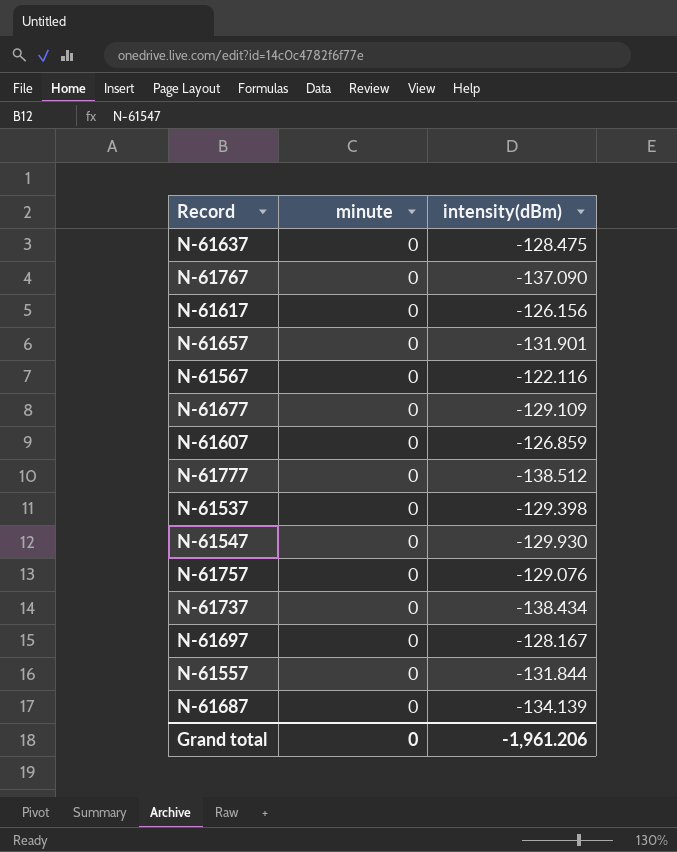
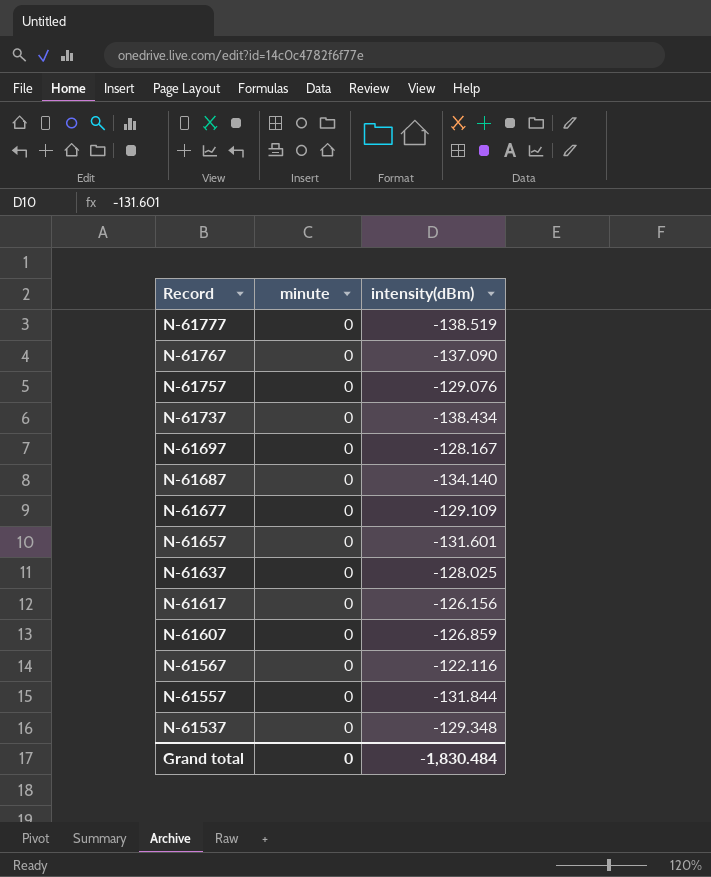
row order: none -> Record descending
row N-61547: 0 | -129.930 -> none
N-61777 | intensity(dBm): -138.512 -> -138.519
N-61687 | intensity(dBm): -134.139 -> -134.140
N-61657 | intensity(dBm): -131.901 -> -131.601
N-61637 | intensity(dBm): -128.475 -> -128.025
N-61537 | intensity(dBm): -129.398 -> -129.348
Grand total | intensity(dBm): -1,961.206 -> -1,830.484

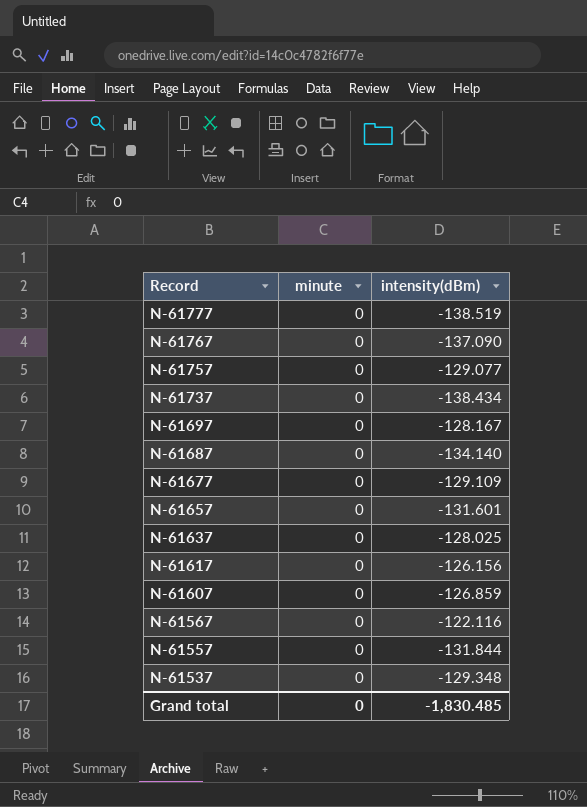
N-61757 | intensity(dBm): -129.076 -> -129.077
Grand total | intensity(dBm): -1,830.484 -> -1,830.485

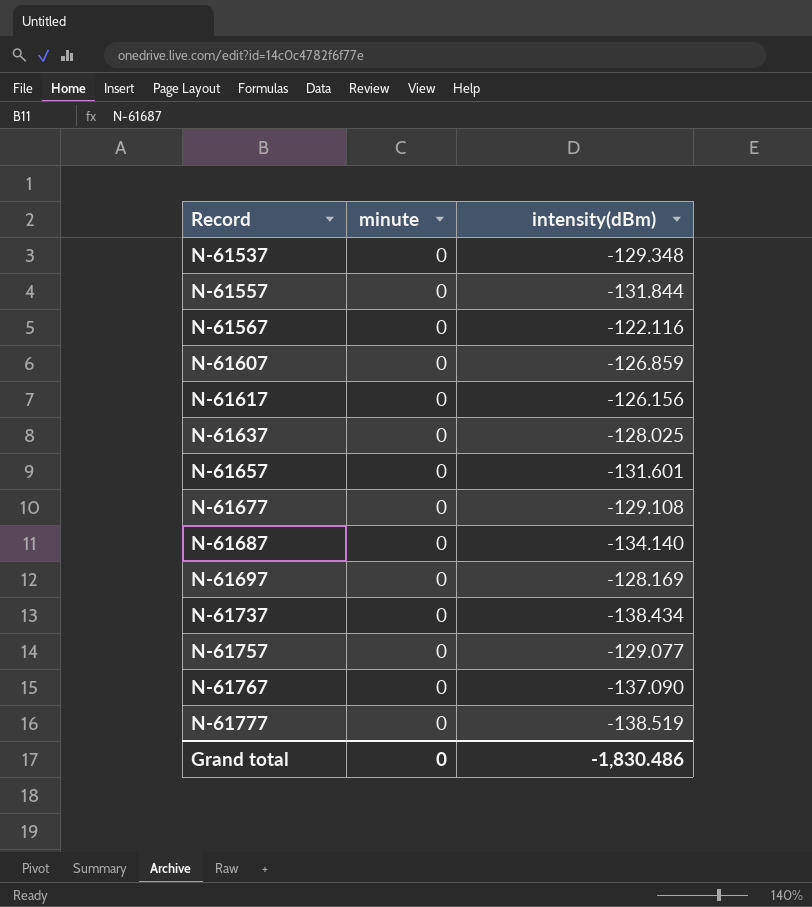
row order: Record descending -> Record ascending
N-61677 | intensity(dBm): -129.109 -> -129.108
N-61697 | intensity(dBm): -128.167 -> -128.169
Grand total | intensity(dBm): -1,830.485 -> -1,830.486

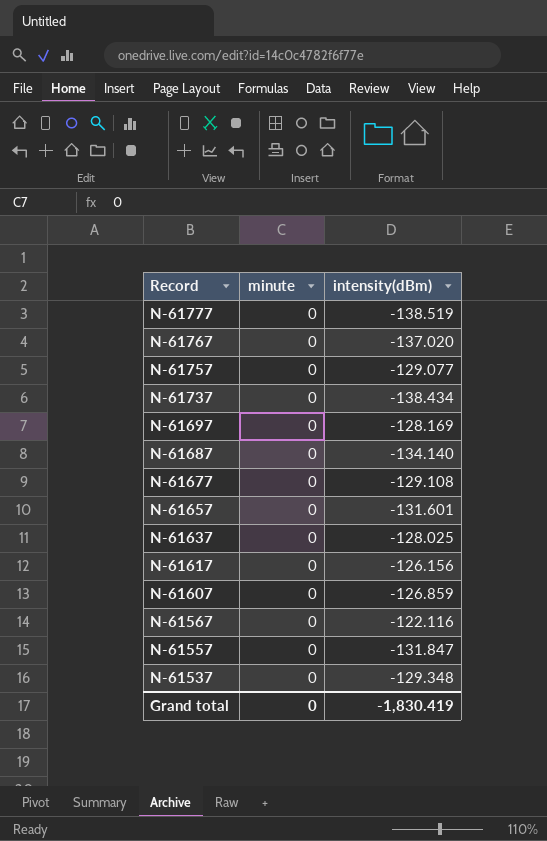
row order: Record ascending -> Record descending
N-61767 | intensity(dBm): -137.090 -> -137.020
N-61557 | intensity(dBm): -131.844 -> -131.847
Grand total | intensity(dBm): -1,830.486 -> -1,830.419

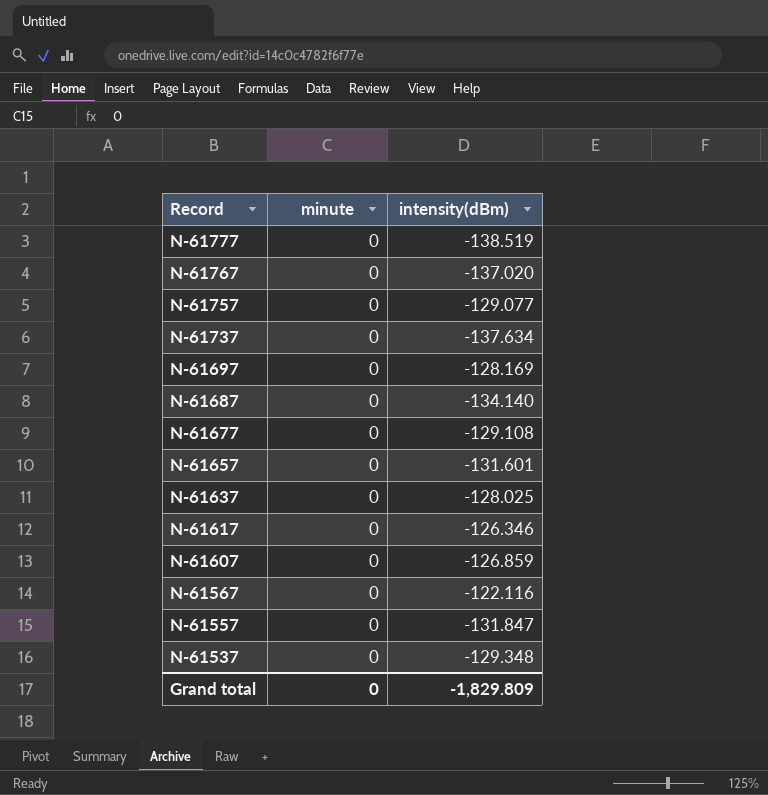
N-61737 | intensity(dBm): -138.434 -> -137.634
N-61617 | intensity(dBm): -126.156 -> -126.346
Grand total | intensity(dBm): -1,830.419 -> -1,829.809

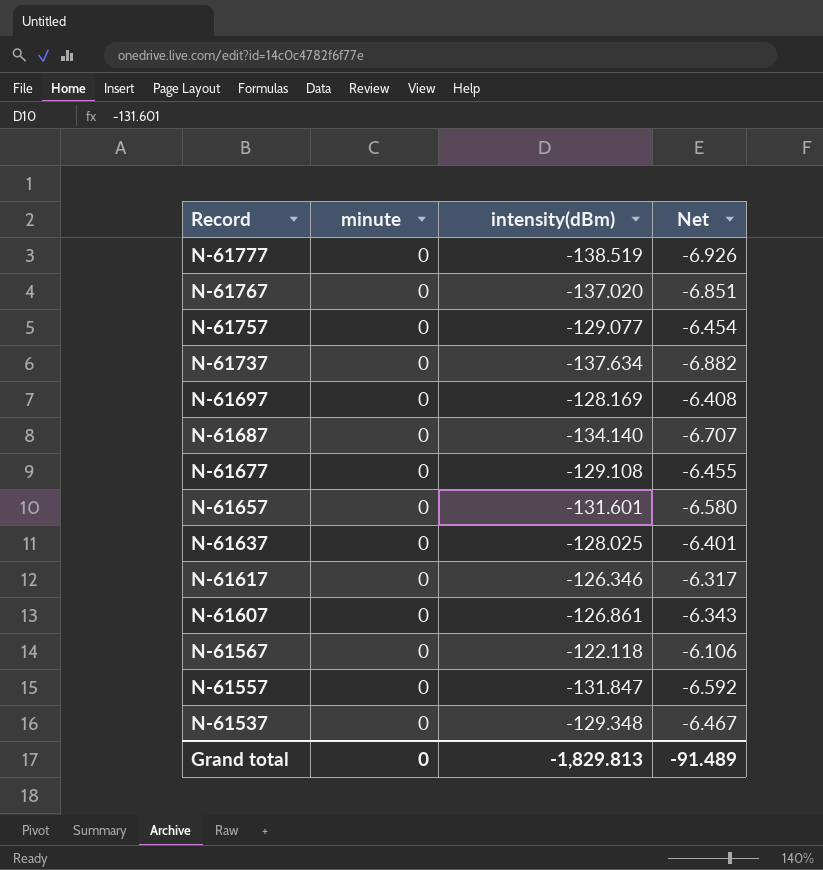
column Net | formula: none -> [intensity(dBm)] * 0.05
N-61607 | intensity(dBm): -126.859 -> -126.861
N-61567 | intensity(dBm): -122.116 -> -122.118
Grand total | intensity(dBm): -1,829.809 -> -1,829.813

